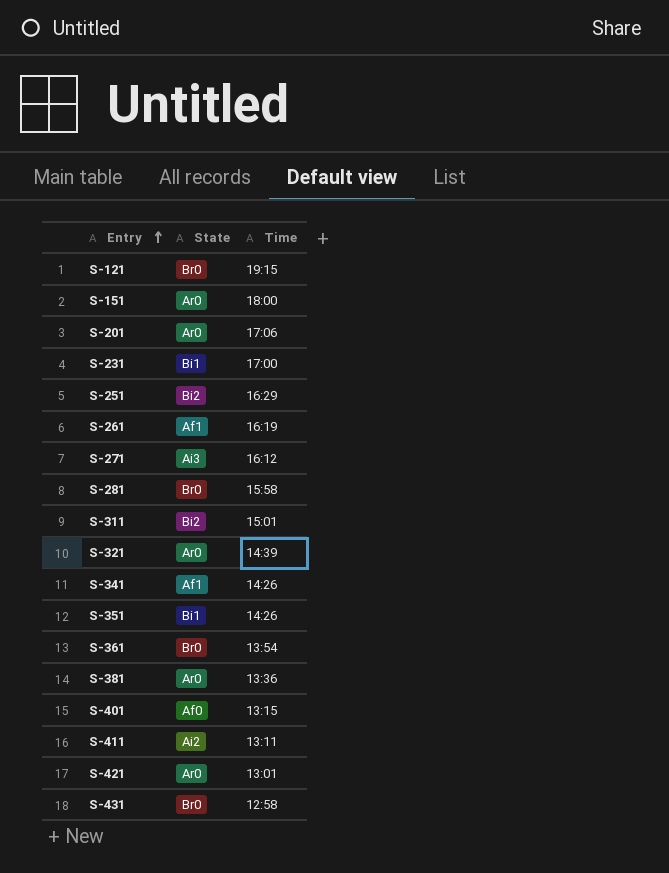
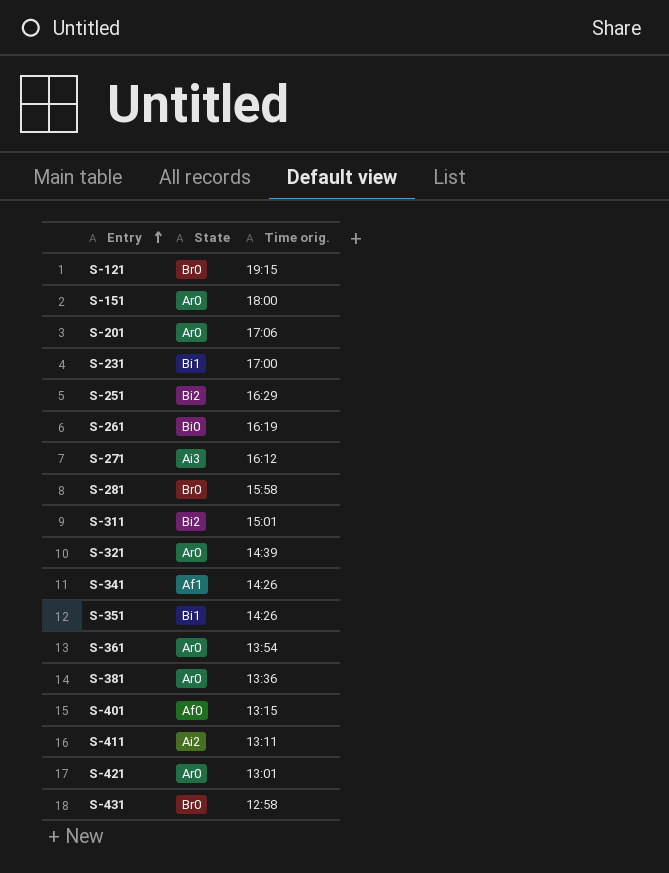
column name: Time -> Time orig.
S-261 | State: Af1 -> Bi0
S-361 | State: Br0 -> Ar0

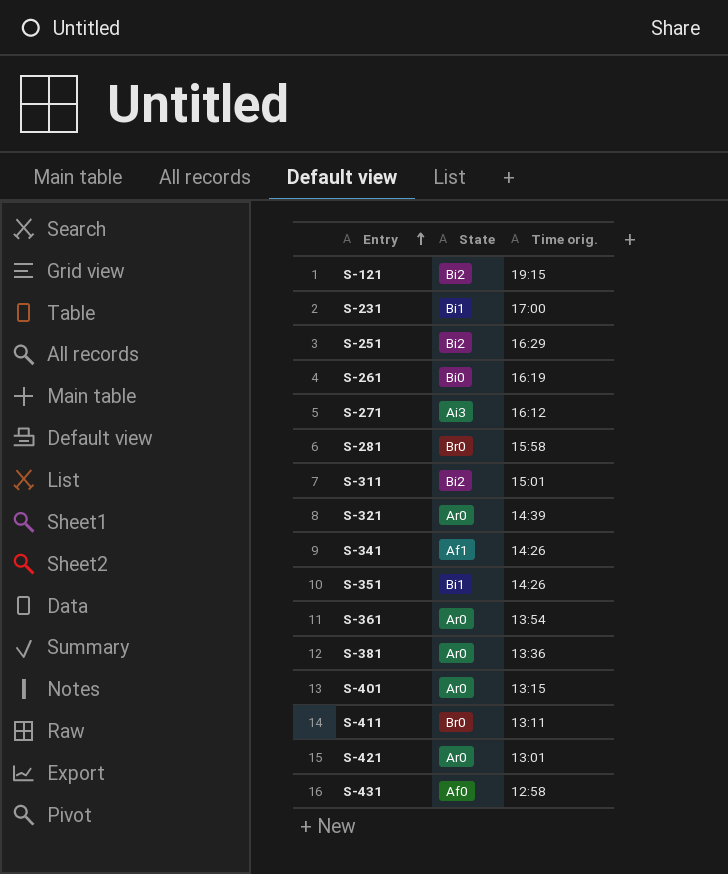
row S-151: Ar0 | 18:00 -> none
row S-201: Ar0 | 17:06 -> none
S-121 | State: Br0 -> Bi2
S-401 | State: Af0 -> Ar0
S-411 | State: Ai2 -> Br0
S-431 | State: Br0 -> Af0

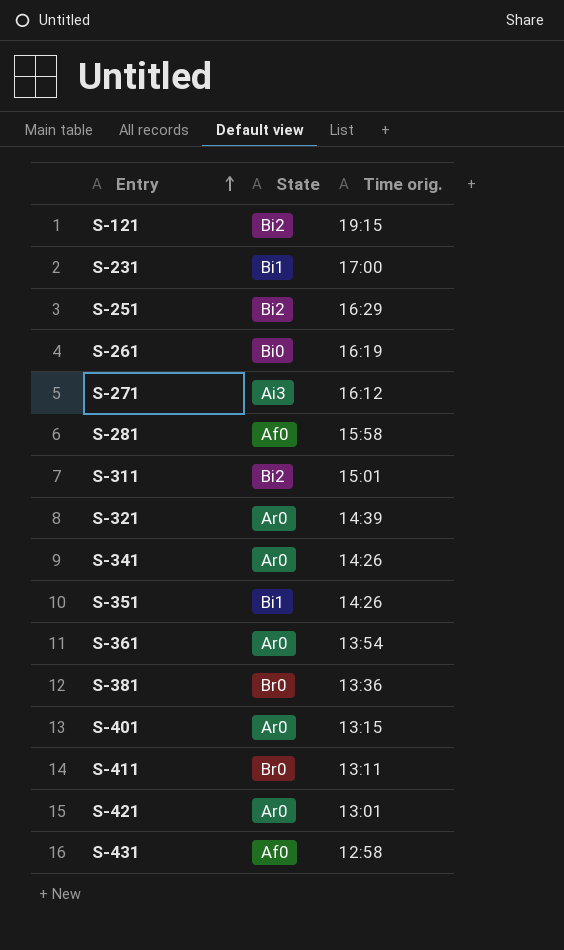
S-281 | State: Br0 -> Af0
S-341 | State: Af1 -> Ar0
S-381 | State: Ar0 -> Br0

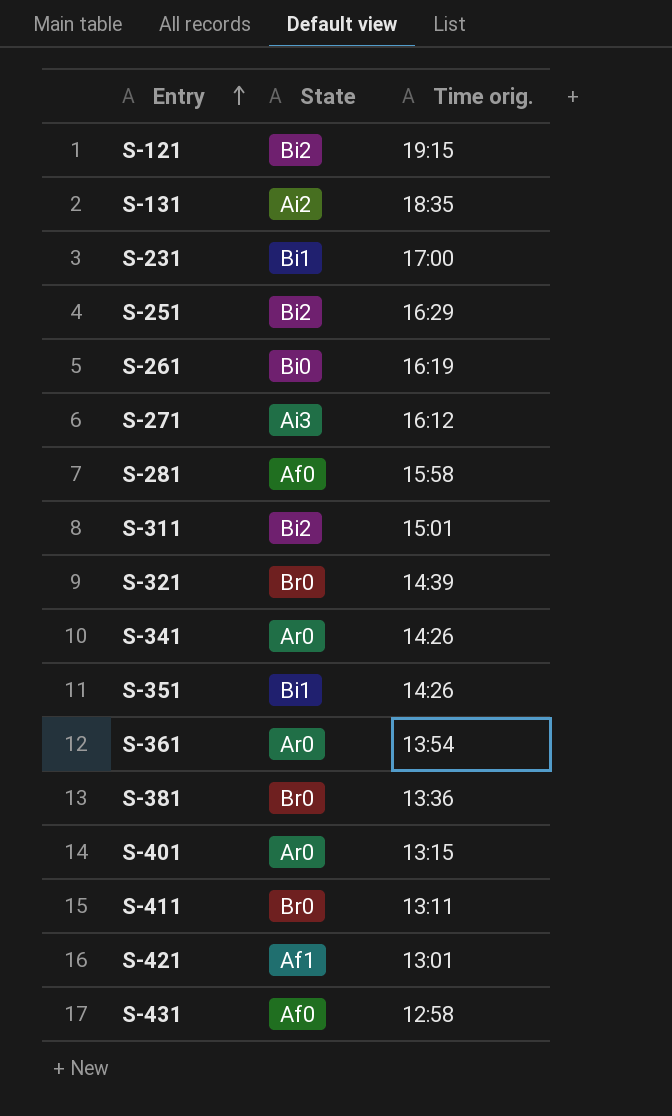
row S-131: none -> Ai2 | 18:35
S-321 | State: Ar0 -> Br0
S-421 | State: Ar0 -> Af1

